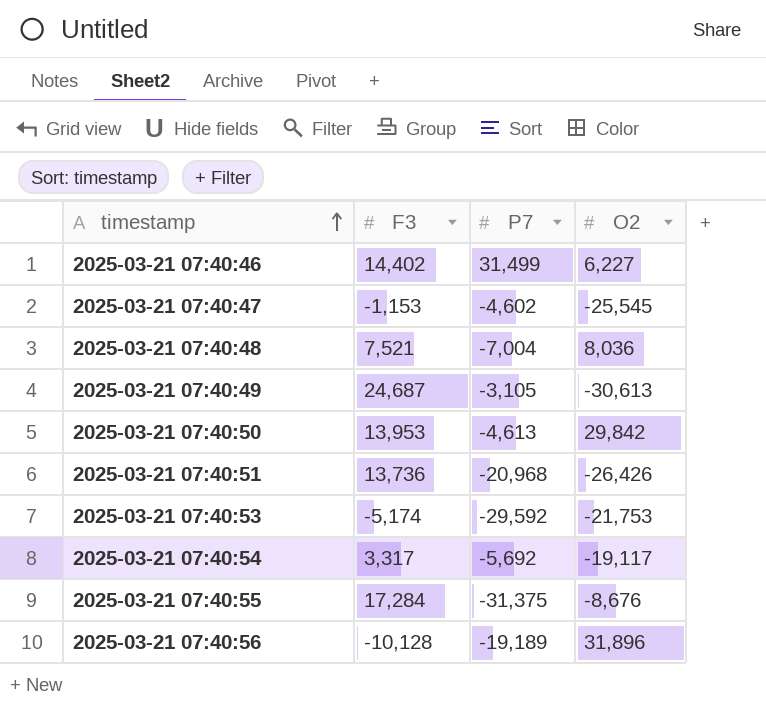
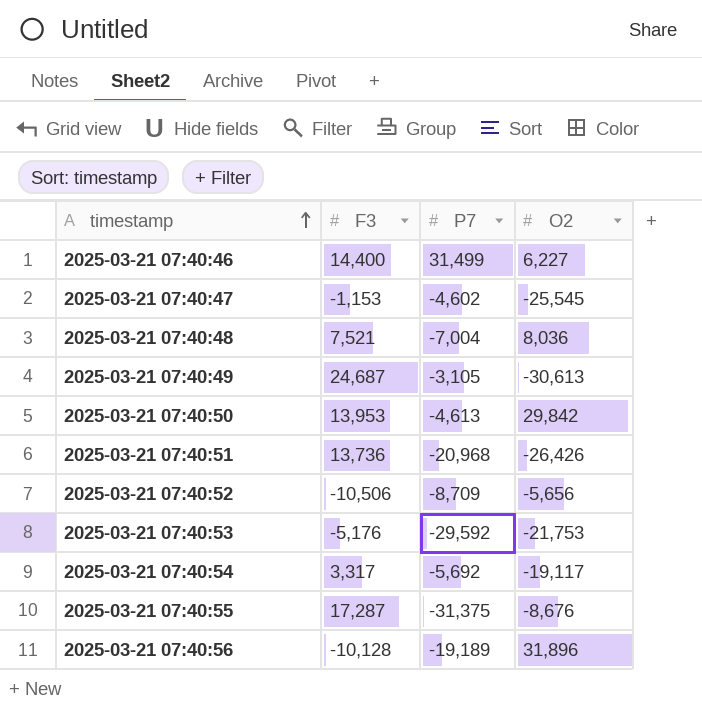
2025-03-21 07:40:46 | F3: 14,402 -> 14,400
row 2025-03-21 07:40:52: none -> -10,506 | -8,709 | -5,656
2025-03-21 07:40:53 | F3: -5,174 -> -5,176
2025-03-21 07:40:55 | F3: 17,284 -> 17,287

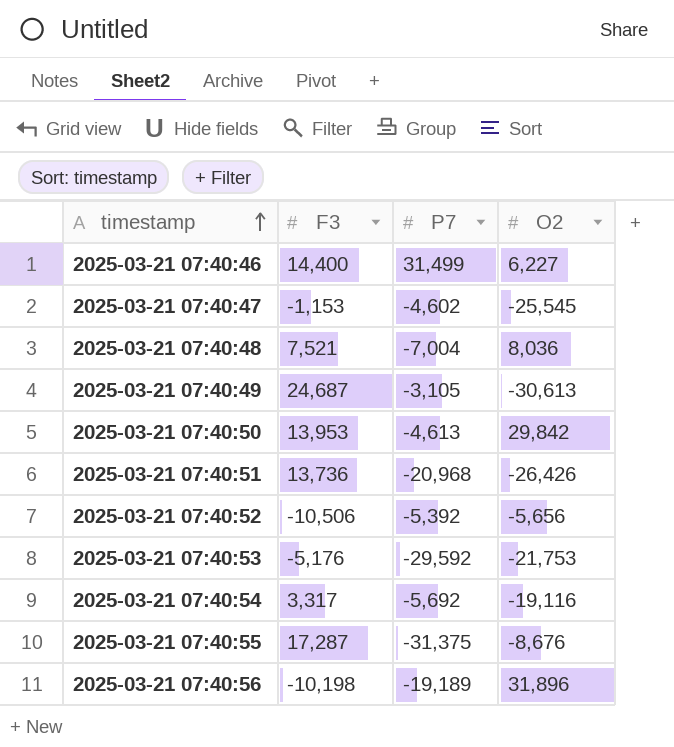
2025-03-21 07:40:52 | P7: -8,709 -> -5,392
2025-03-21 07:40:54 | O2: -19,117 -> -19,116
2025-03-21 07:40:56 | F3: -10,128 -> -10,198

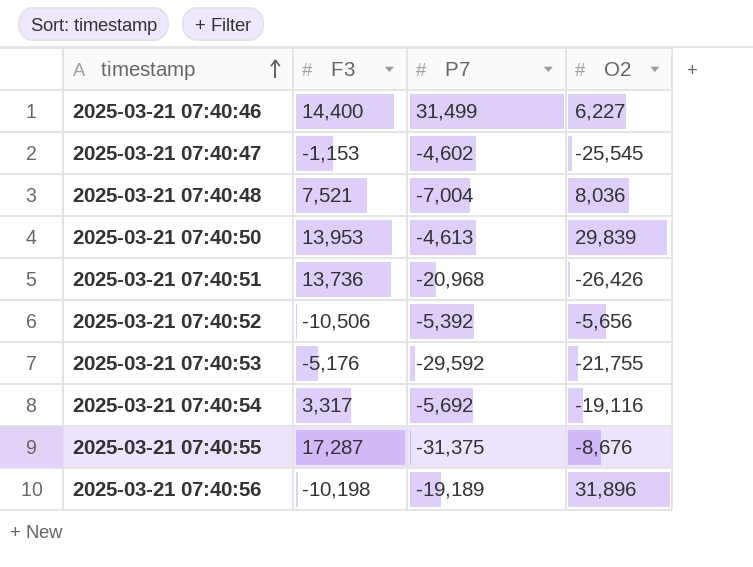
row 2025-03-21 07:40:49: 24,687 | -3,105 | -30,613 -> none
2025-03-21 07:40:50 | O2: 29,842 -> 29,839
2025-03-21 07:40:53 | O2: -21,753 -> -21,755

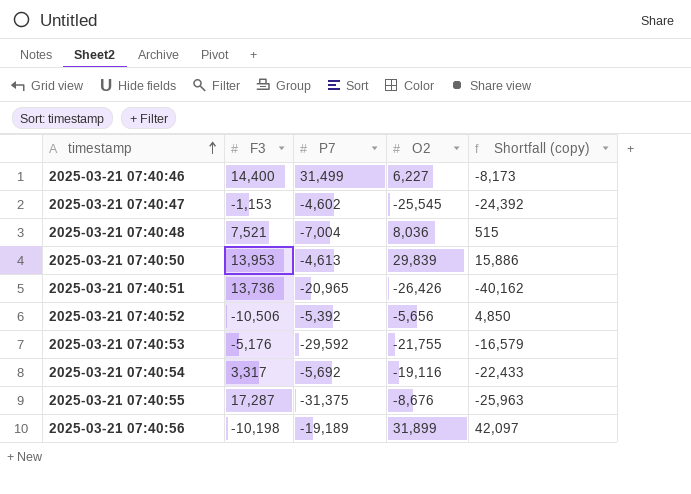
column Shortfall (copy) | formula: none -> [O2] - [F3]
2025-03-21 07:40:51 | P7: -20,968 -> -20,965
2025-03-21 07:40:56 | O2: 31,896 -> 31,899

